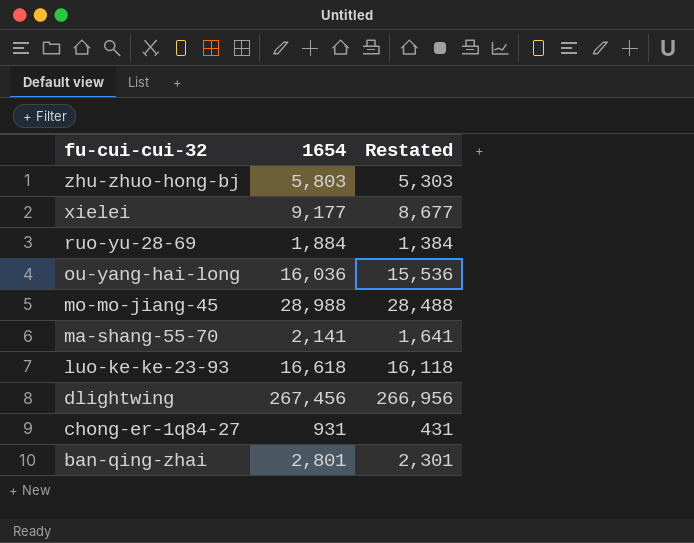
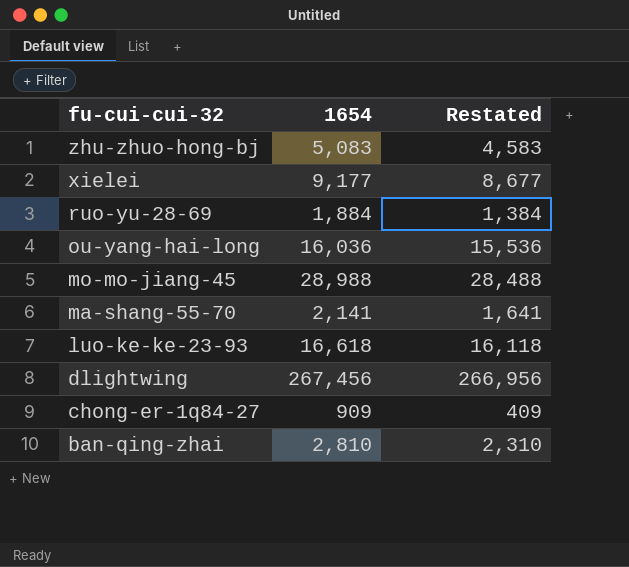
zhu-zhuo-hong-bj | 1654: 5,803 -> 5,083
zhu-zhuo-hong-bj | Restated: 5,303 -> 4,583
chong-er-1q84-27 | 1654: 931 -> 909
chong-er-1q84-27 | Restated: 431 -> 409
ban-qing-zhai | 1654: 2,801 -> 2,810
ban-qing-zhai | Restated: 2,301 -> 2,310

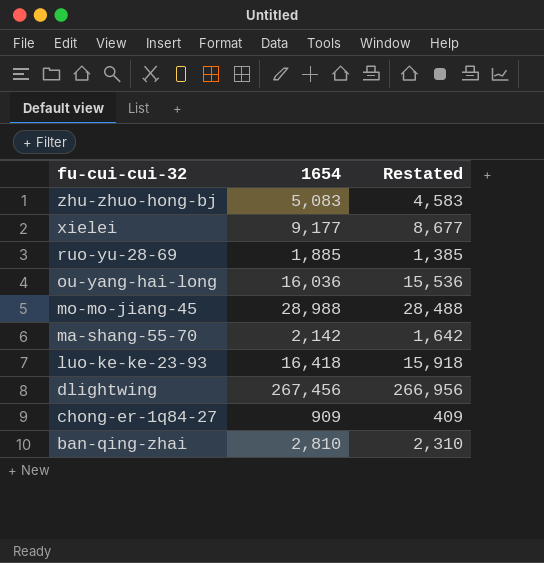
ruo-yu-28-69 | 1654: 1,884 -> 1,885
ruo-yu-28-69 | Restated: 1,384 -> 1,385
ma-shang-55-70 | 1654: 2,141 -> 2,142
ma-shang-55-70 | Restated: 1,641 -> 1,642
luo-ke-ke-23-93 | 1654: 16,618 -> 16,418
luo-ke-ke-23-93 | Restated: 16,118 -> 15,918

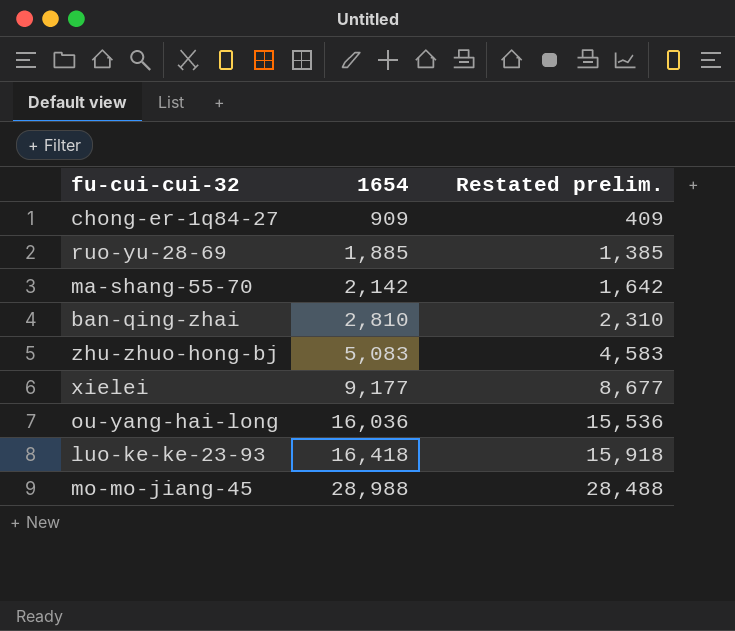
row order: fu-cui-cui-32 descending -> 1654 ascending
column name: Restated -> Restated prelim.
row dlightwing: 267,456 | 266,956 -> none

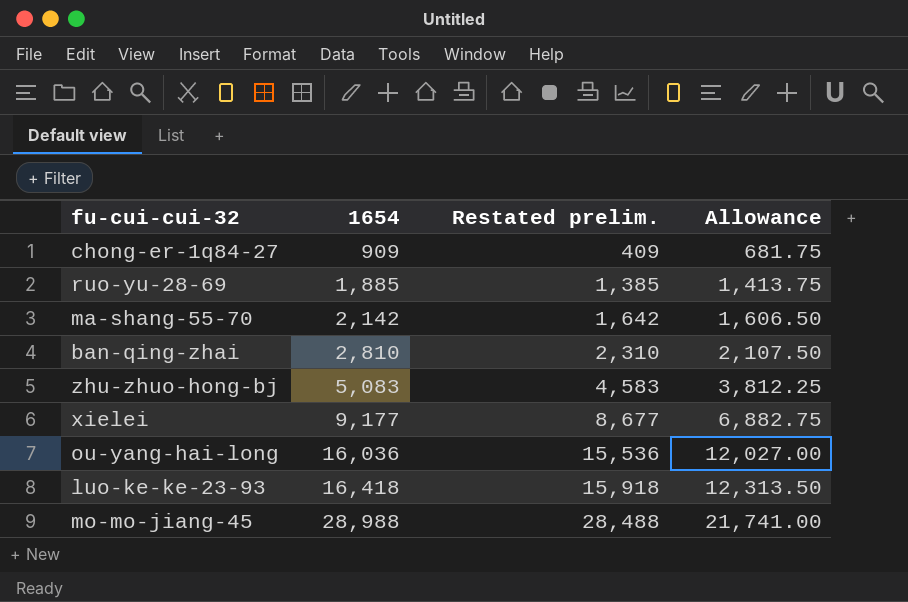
column Allowance | formula: none -> [1654] * 0.75

